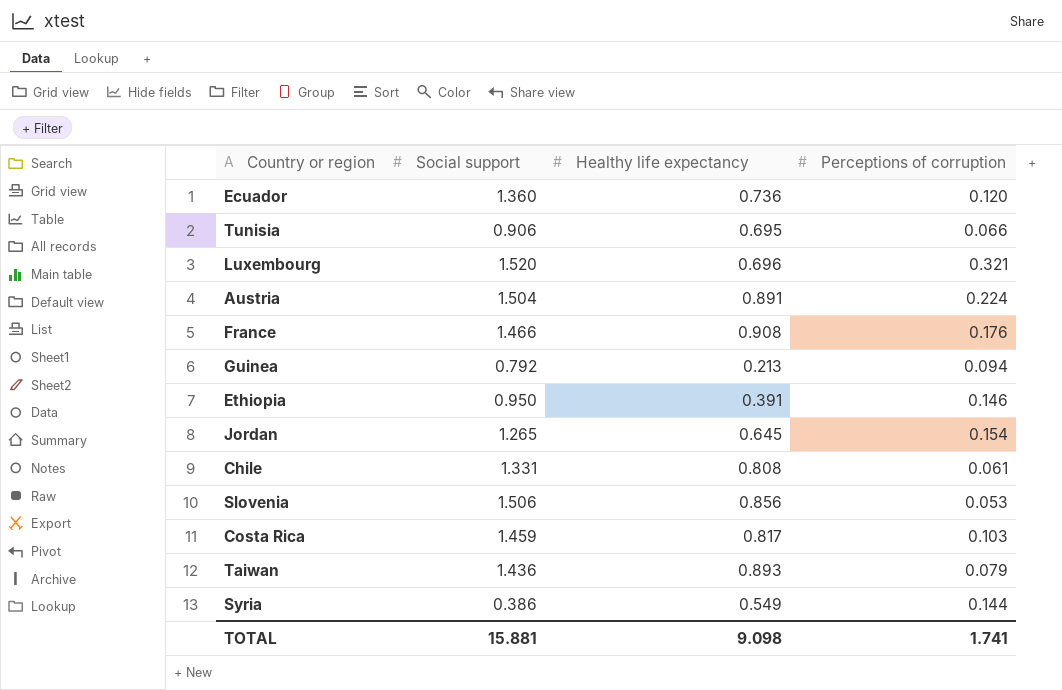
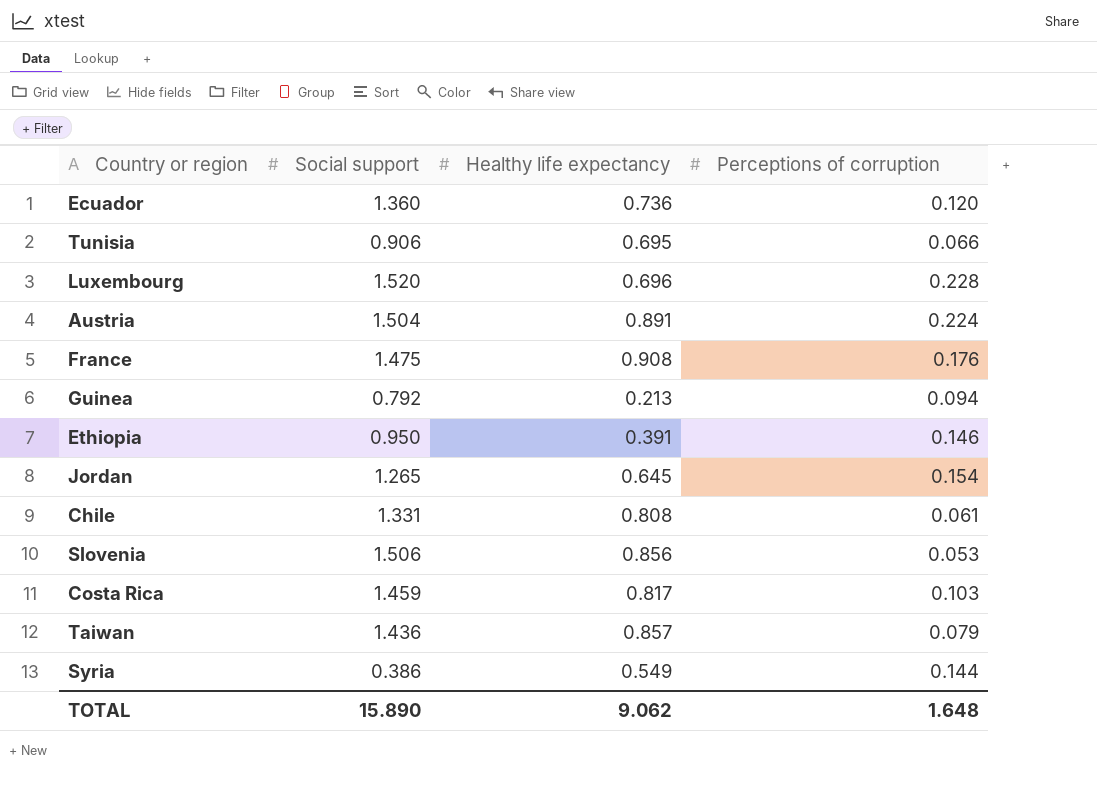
Luxembourg | Perceptions of corruption: 0.321 -> 0.228
France | Social support: 1.466 -> 1.475
Taiwan | Healthy life expectancy: 0.893 -> 0.857
TOTAL | Social support: 15.881 -> 15.890
TOTAL | Healthy life expectancy: 9.098 -> 9.062
TOTAL | Perceptions of corruption: 1.741 -> 1.648

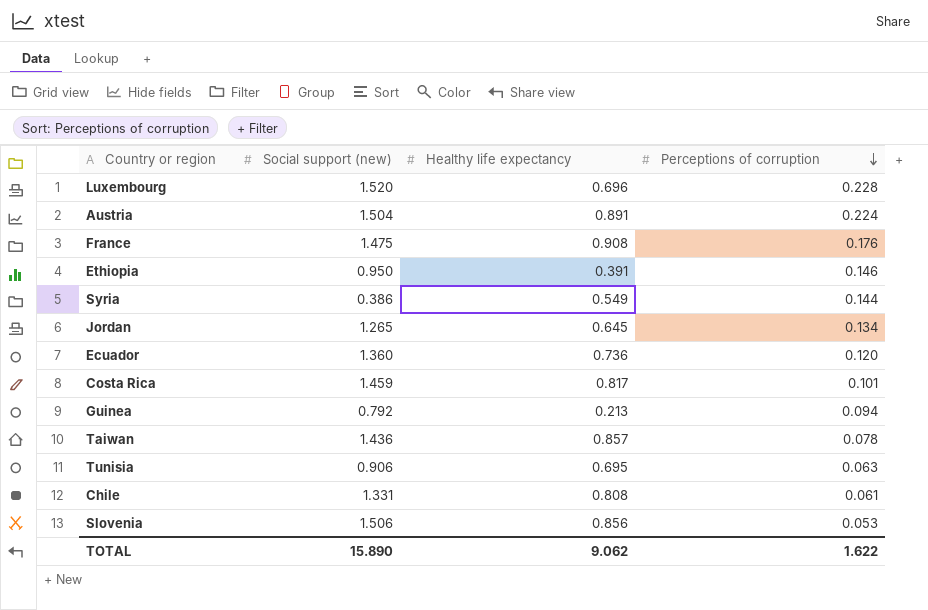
row order: none -> Perceptions of corruption descending
column name: Social support -> Social support (new)
Jordan | Perceptions of corruption: 0.154 -> 0.134
Costa Rica | Perceptions of corruption: 0.103 -> 0.101
Taiwan | Perceptions of corruption: 0.079 -> 0.078
Tunisia | Perceptions of corruption: 0.066 -> 0.063
TOTAL | Perceptions of corruption: 1.648 -> 1.622

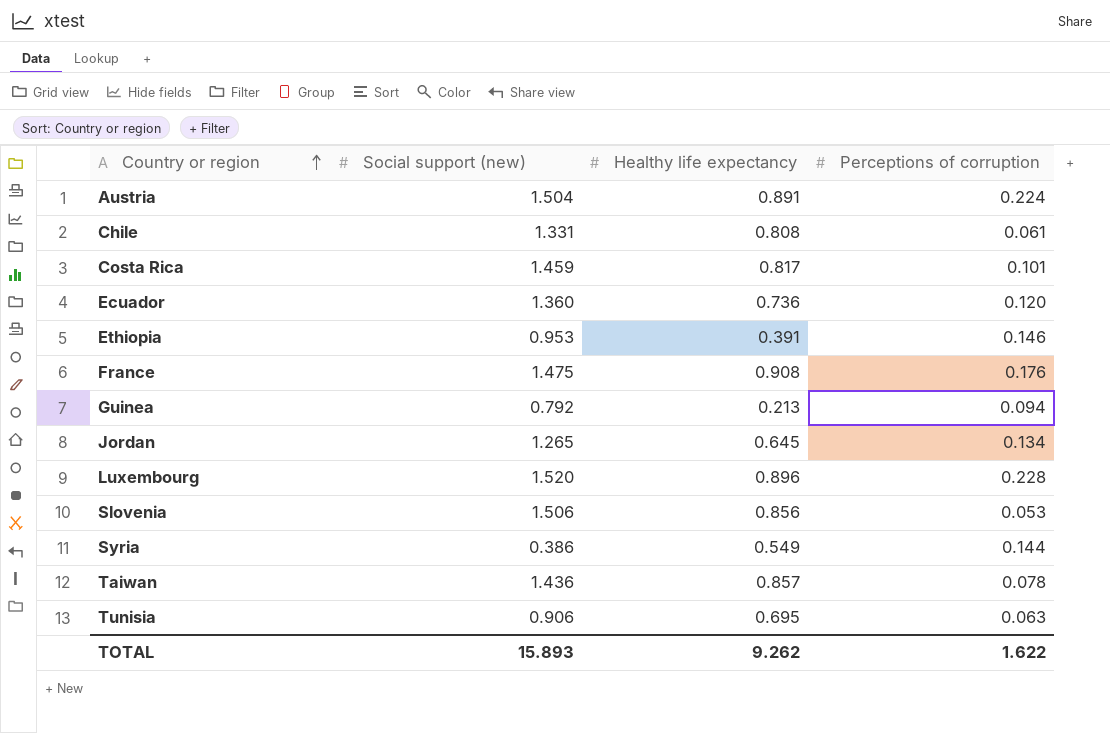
row order: Perceptions of corruption descending -> Country or region ascending
Ethiopia | Social support (new): 0.950 -> 0.953
Luxembourg | Healthy life expectancy: 0.696 -> 0.896
TOTAL | Social support (new): 15.890 -> 15.893
TOTAL | Healthy life expectancy: 9.062 -> 9.262

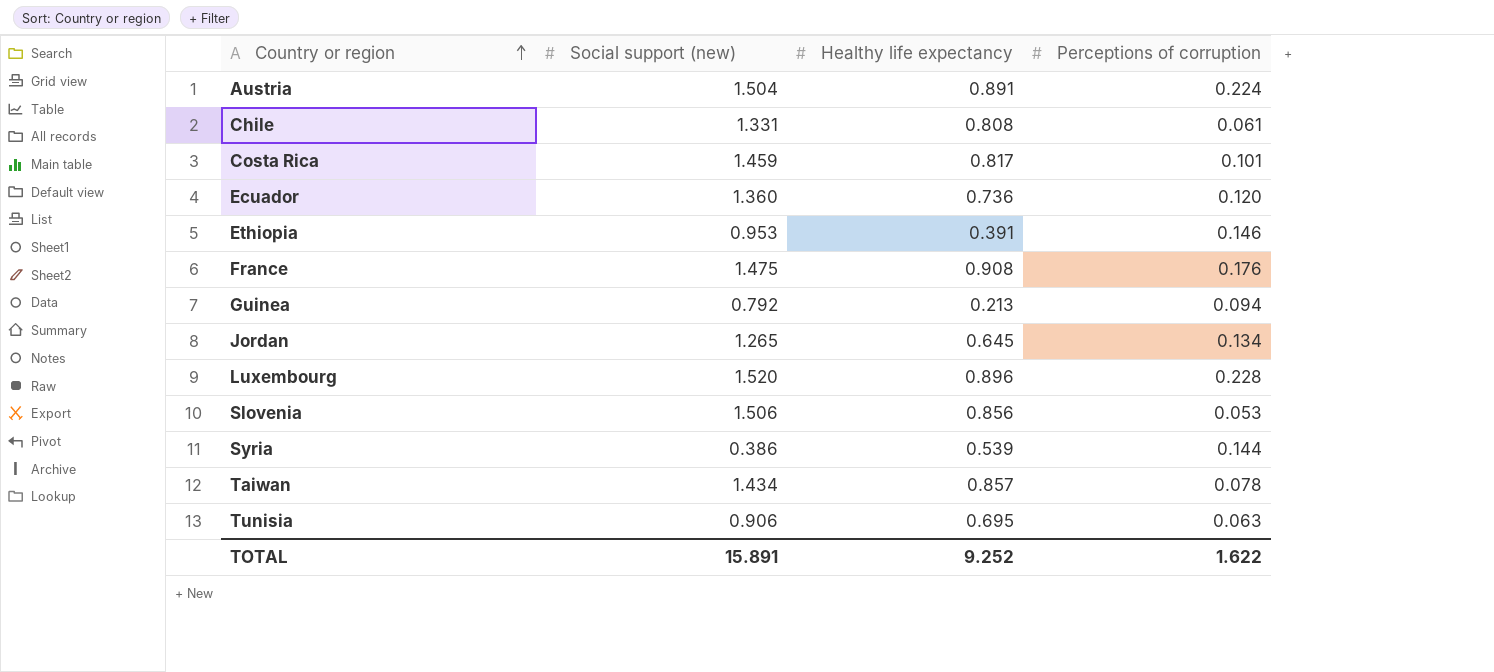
Syria | Healthy life expectancy: 0.549 -> 0.539
Taiwan | Social support (new): 1.436 -> 1.434
TOTAL | Social support (new): 15.893 -> 15.891
TOTAL | Healthy life expectancy: 9.262 -> 9.252

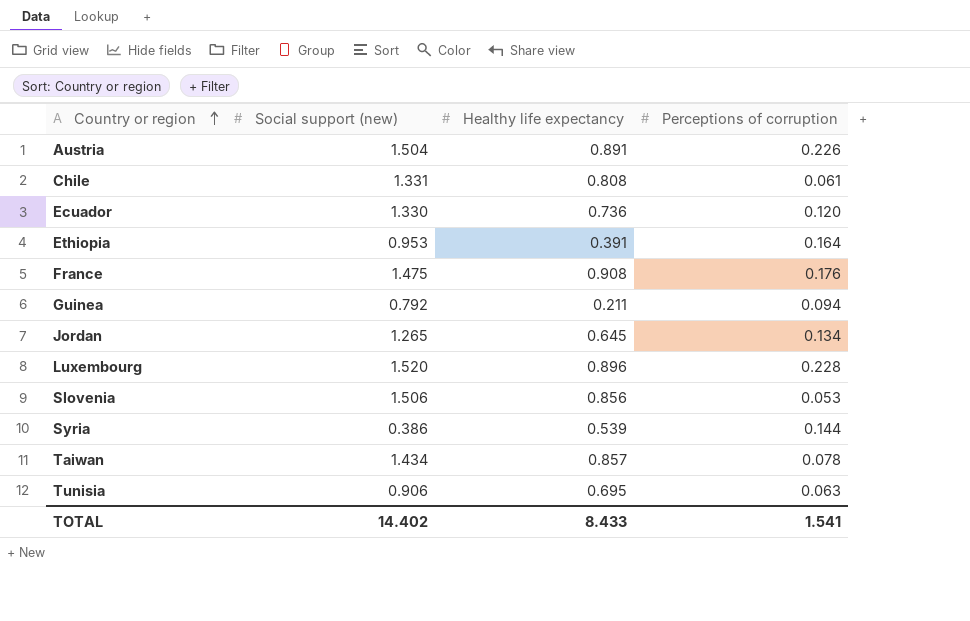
row Costa Rica: 1.459 | 0.817 | 0.101 -> none
Austria | Perceptions of corruption: 0.224 -> 0.226
Ecuador | Social support (new): 1.360 -> 1.330
Ethiopia | Perceptions of corruption: 0.146 -> 0.164
Guinea | Healthy life expectancy: 0.213 -> 0.211
TOTAL | Social support (new): 15.891 -> 14.402
TOTAL | Healthy life expectancy: 9.252 -> 8.433
TOTAL | Perceptions of corruption: 1.622 -> 1.541

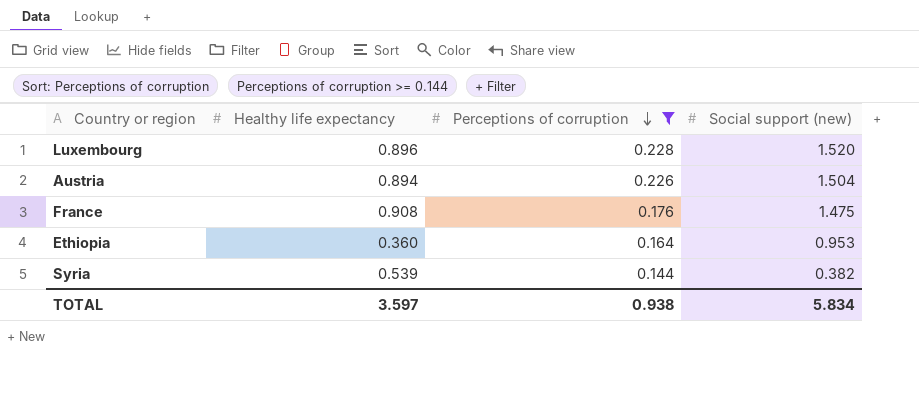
filter: none -> Perceptions of corruption >= 0.144
row order: Country or region ascending -> Perceptions of corruption descending
column Social support (new) | position: 2 -> 4
Austria | Healthy life expectancy: 0.891 -> 0.894
Ethiopia | Healthy life expectancy: 0.391 -> 0.360
Syria | Social support (new): 0.386 -> 0.382
TOTAL | Healthy life expectancy: 8.433 -> 3.597
TOTAL | Perceptions of corruption: 1.541 -> 0.938
TOTAL | Social support (new): 14.402 -> 5.834

